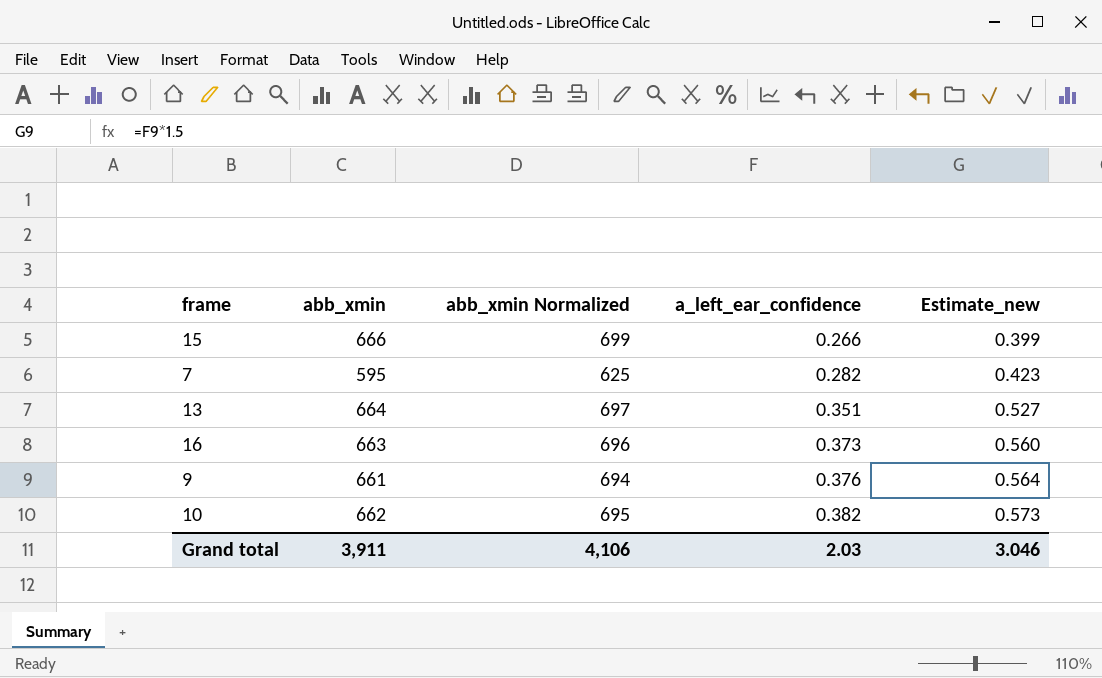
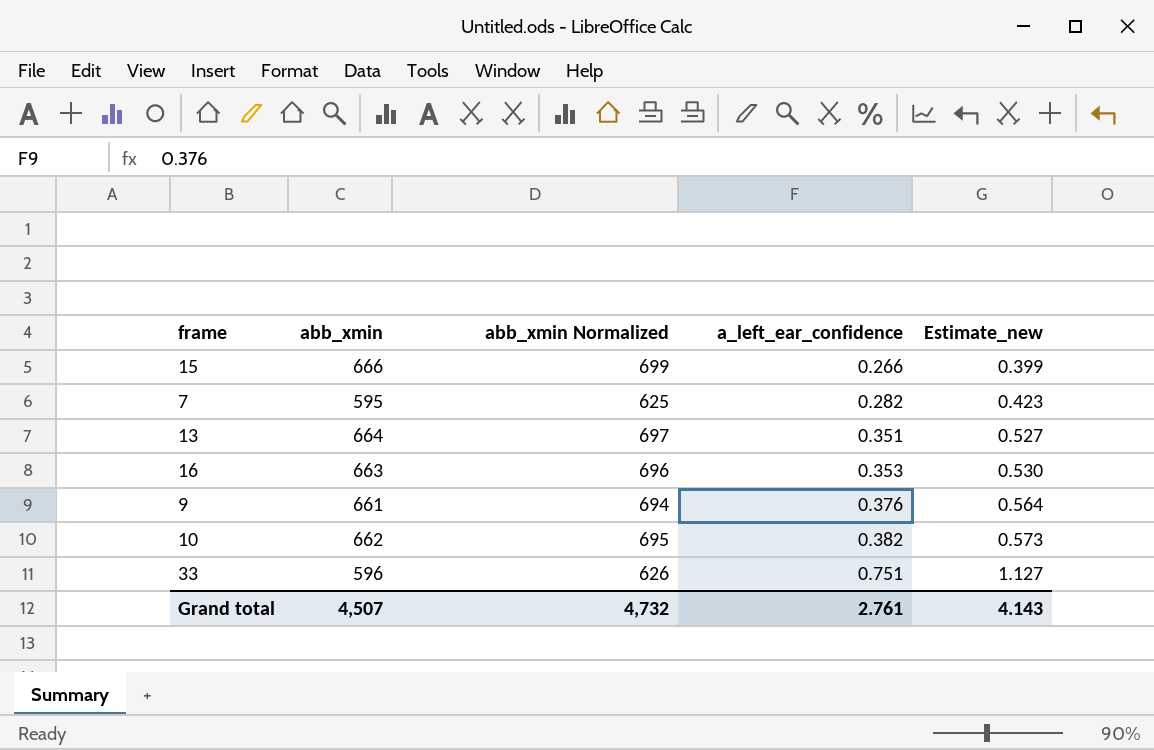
16 | a_left_ear_confidence: 0.373 -> 0.353
16 | Estimate_new: 0.560 -> 0.530
row 33: none -> 596 | 626 | 0.751 | 1.127
Grand total | abb_xmin: 3,911 -> 4,507
Grand total | abb_xmin Normalized: 4,106 -> 4,732
Grand total | a_left_ear_confidence: 2.03 -> 2.761
Grand total | Estimate_new: 3.046 -> 4.143

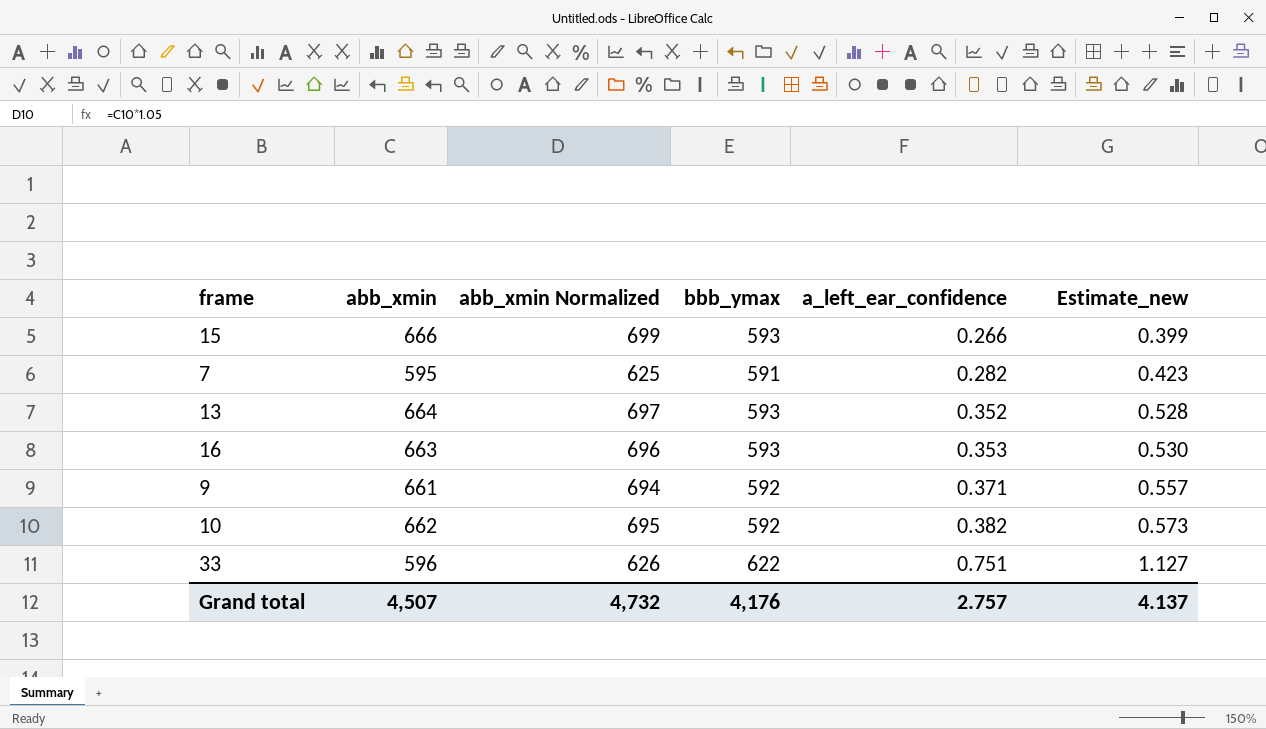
column bbb_ymax | position: none -> 4
13 | a_left_ear_confidence: 0.351 -> 0.352
13 | Estimate_new: 0.527 -> 0.528
9 | a_left_ear_confidence: 0.376 -> 0.371
9 | Estimate_new: 0.564 -> 0.557
Grand total | a_left_ear_confidence: 2.761 -> 2.757
Grand total | Estimate_new: 4.143 -> 4.137

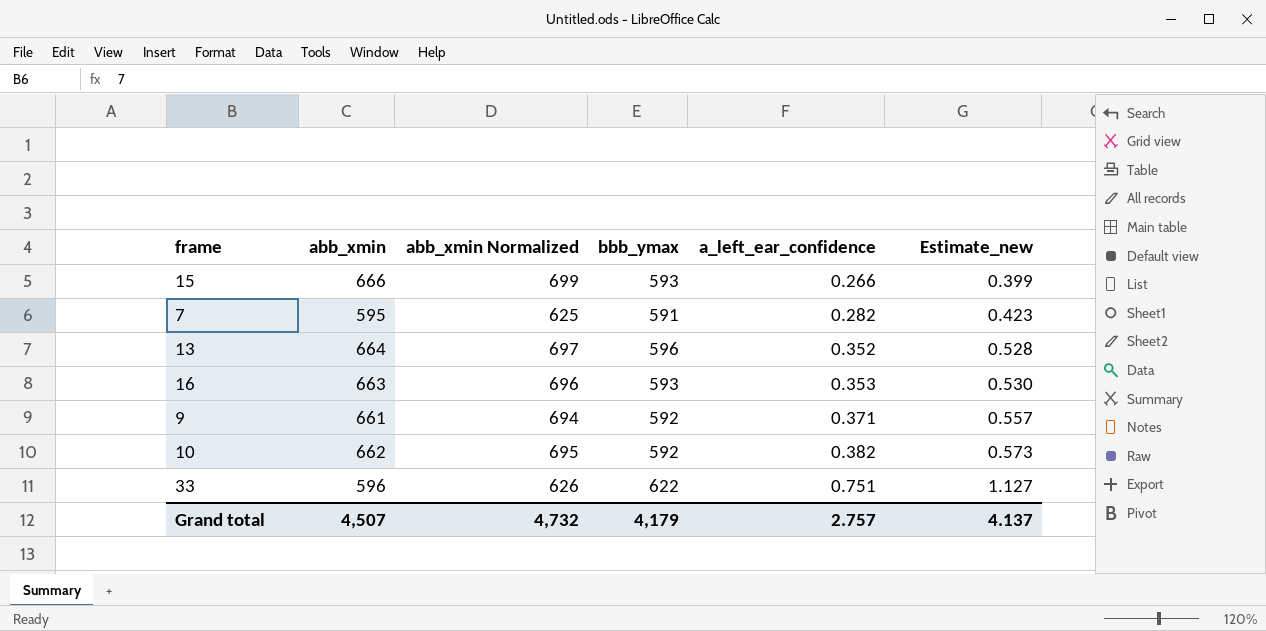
13 | bbb_ymax: 593 -> 596
Grand total | bbb_ymax: 4,176 -> 4,179

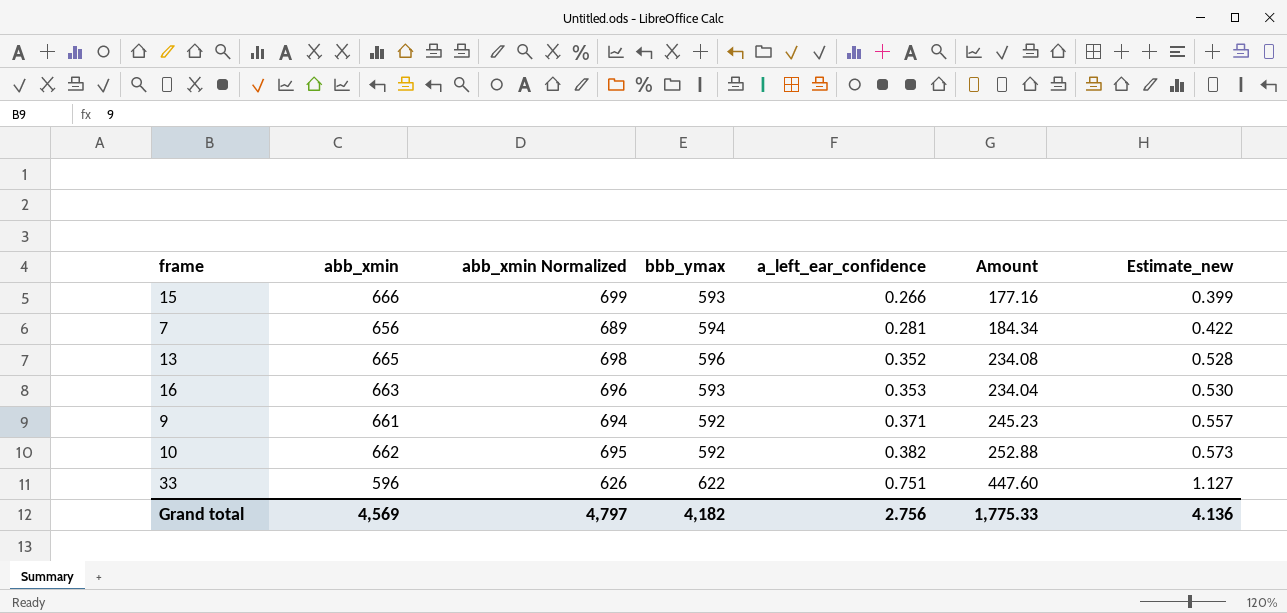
column Amount | formula: none -> [abb_xmin] * [a_left_ear_confidence]
7 | abb_xmin: 595 -> 656
7 | abb_xmin Normalized: 625 -> 689
7 | bbb_ymax: 591 -> 594
7 | a_left_ear_confidence: 0.282 -> 0.281
7 | Estimate_new: 0.423 -> 0.422
13 | abb_xmin: 664 -> 665
13 | abb_xmin Normalized: 697 -> 698
Grand total | abb_xmin: 4,507 -> 4,569
Grand total | abb_xmin Normalized: 4,732 -> 4,797
Grand total | bbb_ymax: 4,179 -> 4,182
Grand total | a_left_ear_confidence: 2.757 -> 2.756
Grand total | Estimate_new: 4.137 -> 4.136

